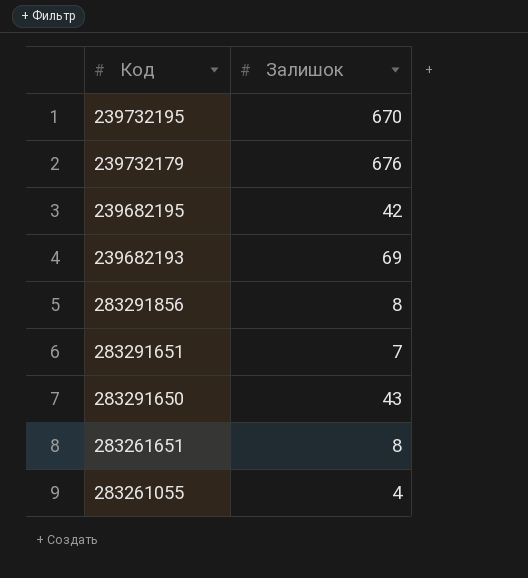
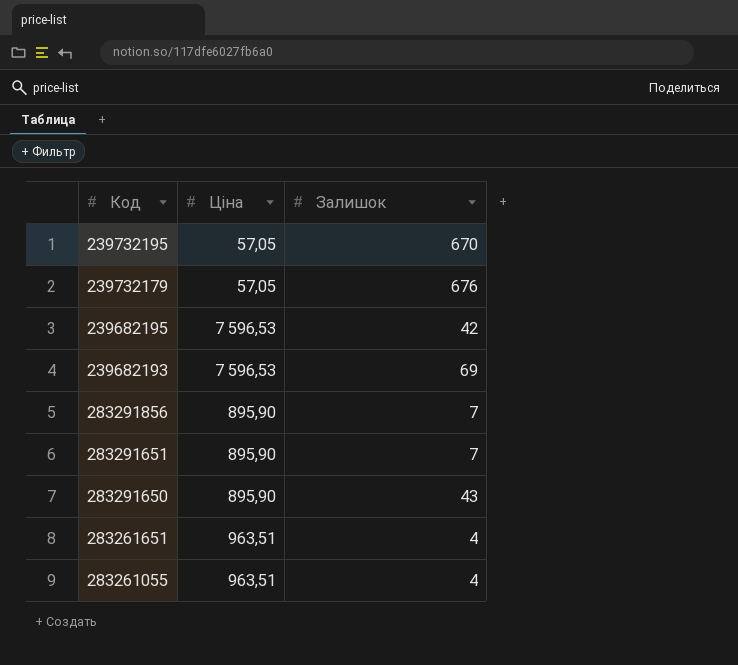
column Ціна | position: none -> 2
283291856 | Залишок: 8 -> 7
283261651 | Залишок: 8 -> 4

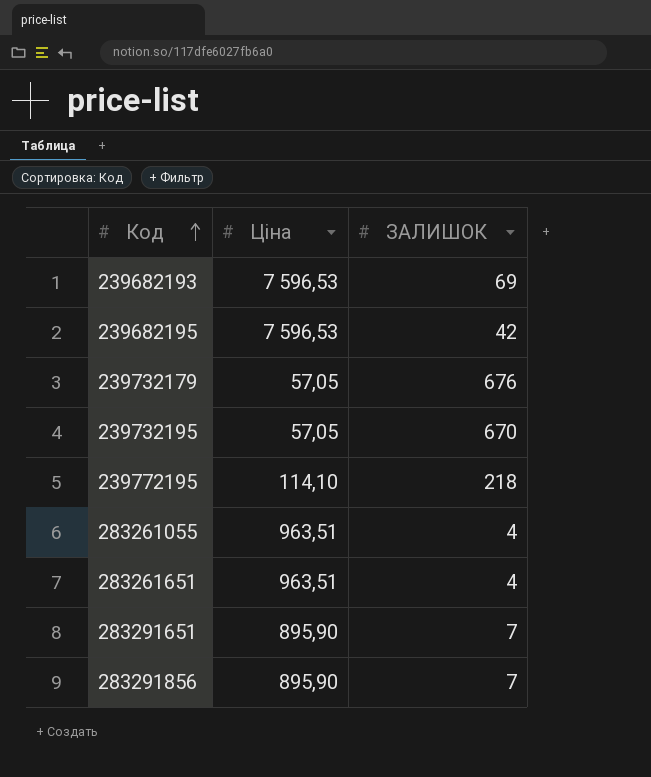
row order: none -> Код ascending
column name: Залишок -> ЗАЛИШОК
row 283291650: 895,90 | 43 -> none
row 239772195: none -> 114,10 | 218

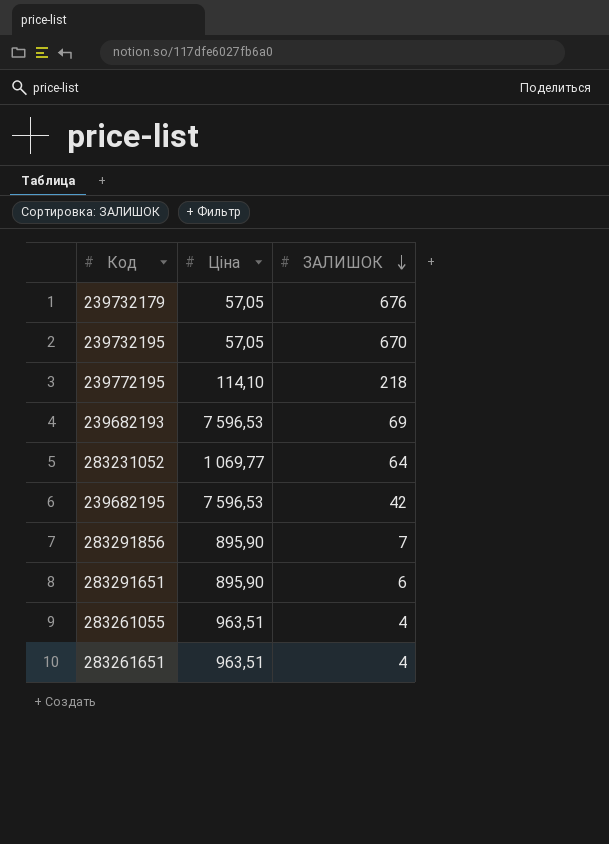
row order: Код ascending -> ЗАЛИШОК descending
row 283231052: none -> 1 069,77 | 64
283291651 | ЗАЛИШОК: 7 -> 6

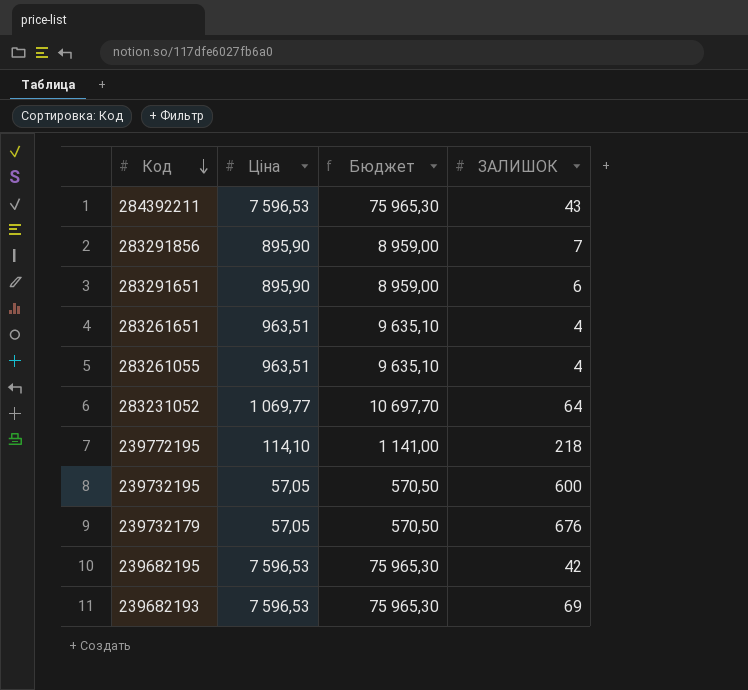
row order: ЗАЛИШОК descending -> Код descending
column Бюджет | formula: none -> [Ціна] * 10
row 284392211: none -> 7 596,53 | 75 965,30 | 43
239732195 | ЗАЛИШОК: 670 -> 600

